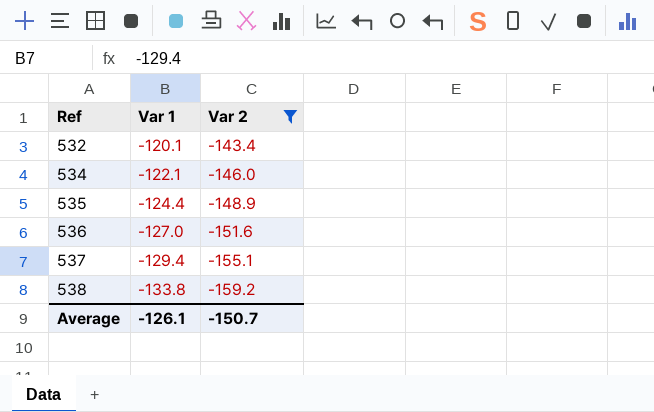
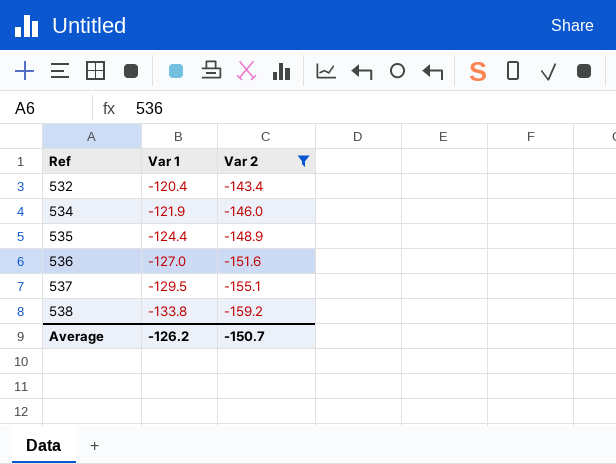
532 | Var 1: -120.1 -> -120.4
534 | Var 1: -122.1 -> -121.9
537 | Var 1: -129.4 -> -129.5
Average | Var 1: -126.1 -> -126.2

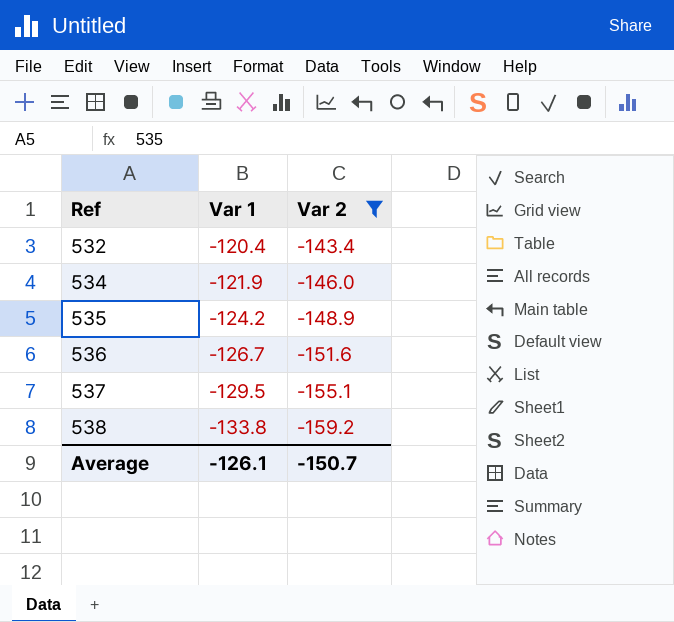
535 | Var 1: -124.4 -> -124.2
536 | Var 1: -127.0 -> -126.7
Average | Var 1: -126.2 -> -126.1

